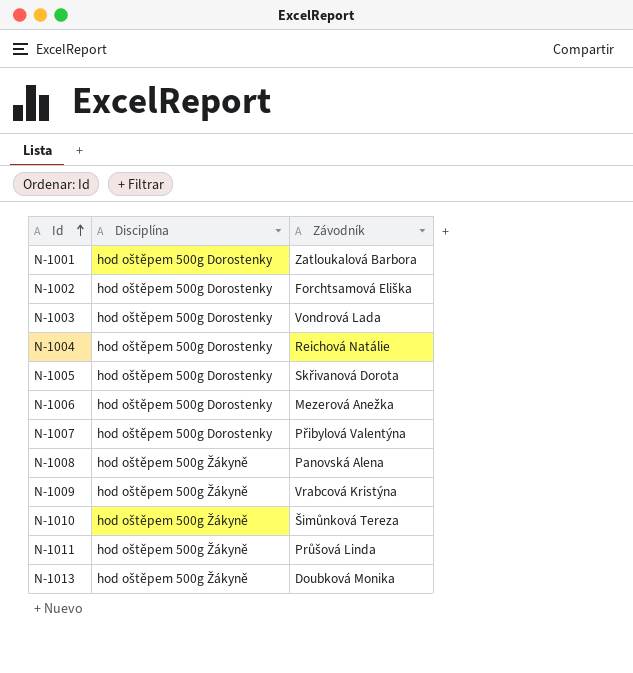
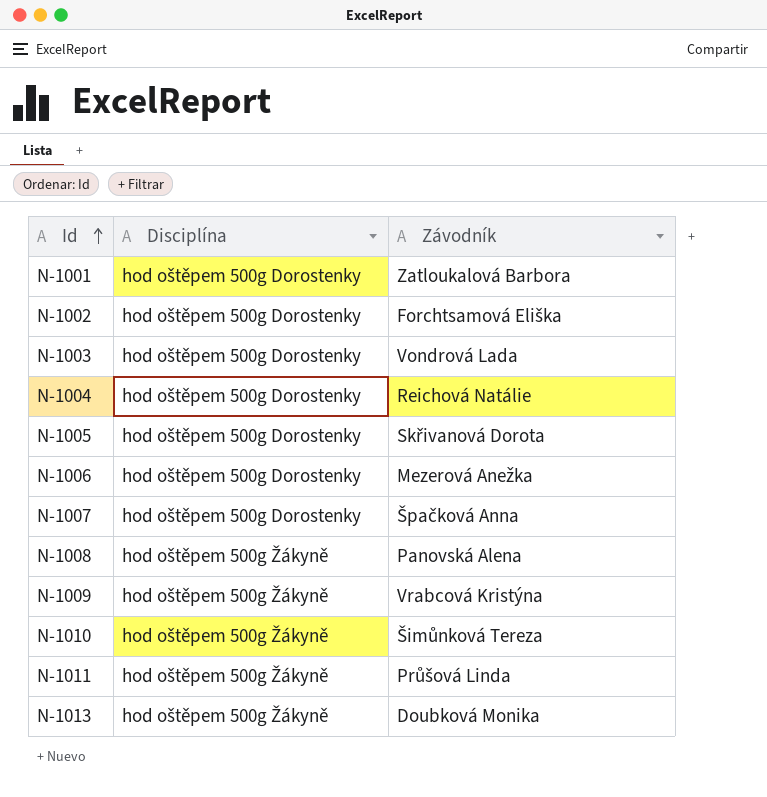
N-1007 | Závodník: Přibylová Valentýna -> Špačková Anna

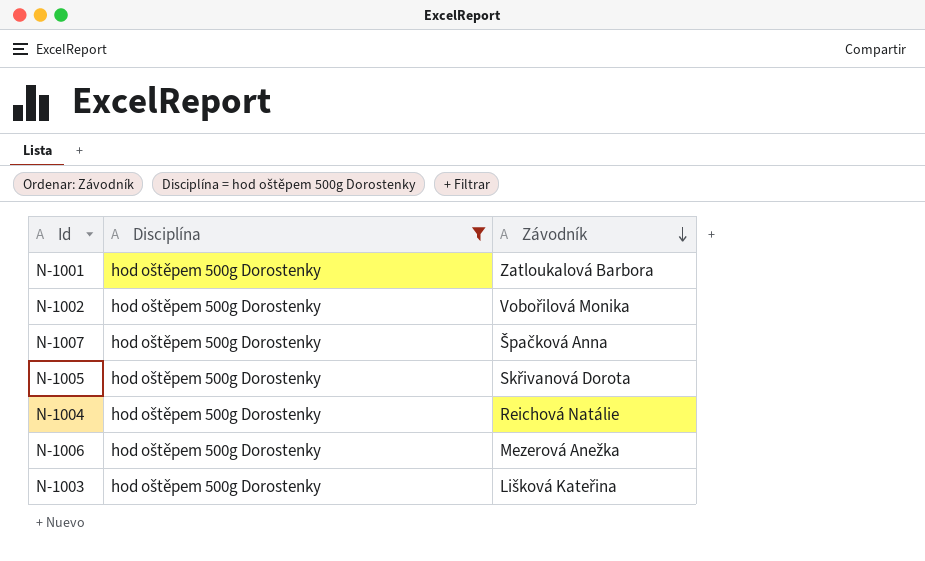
filter: none -> Disciplína = hod oštěpem 500g Dorostenky
row order: Id ascending -> Závodník descending
N-1002 | Závodník: Forchtsamová Eliška -> Vobořilová Monika
N-1003 | Závodník: Vondrová Lada -> Lišková Kateřina

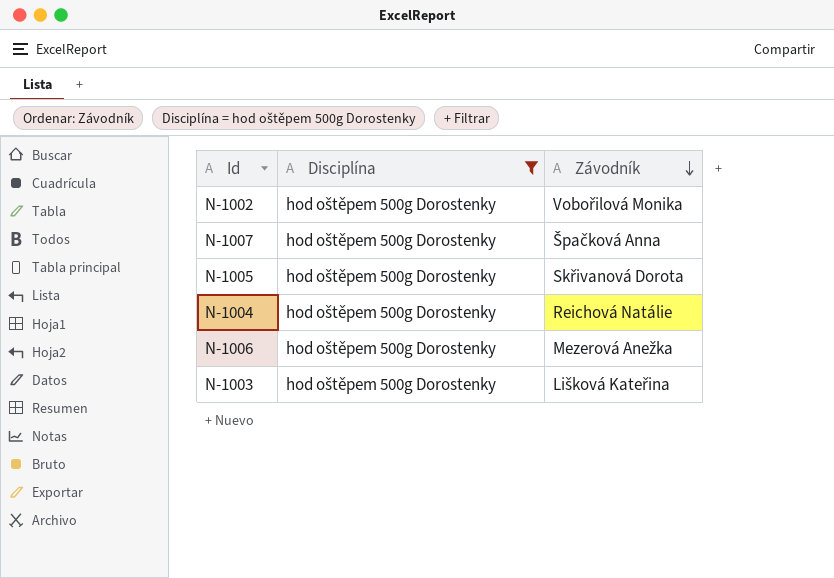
row N-1001: hod oštěpem 500g Dorostenky | Zatloukalová Barbora -> none

